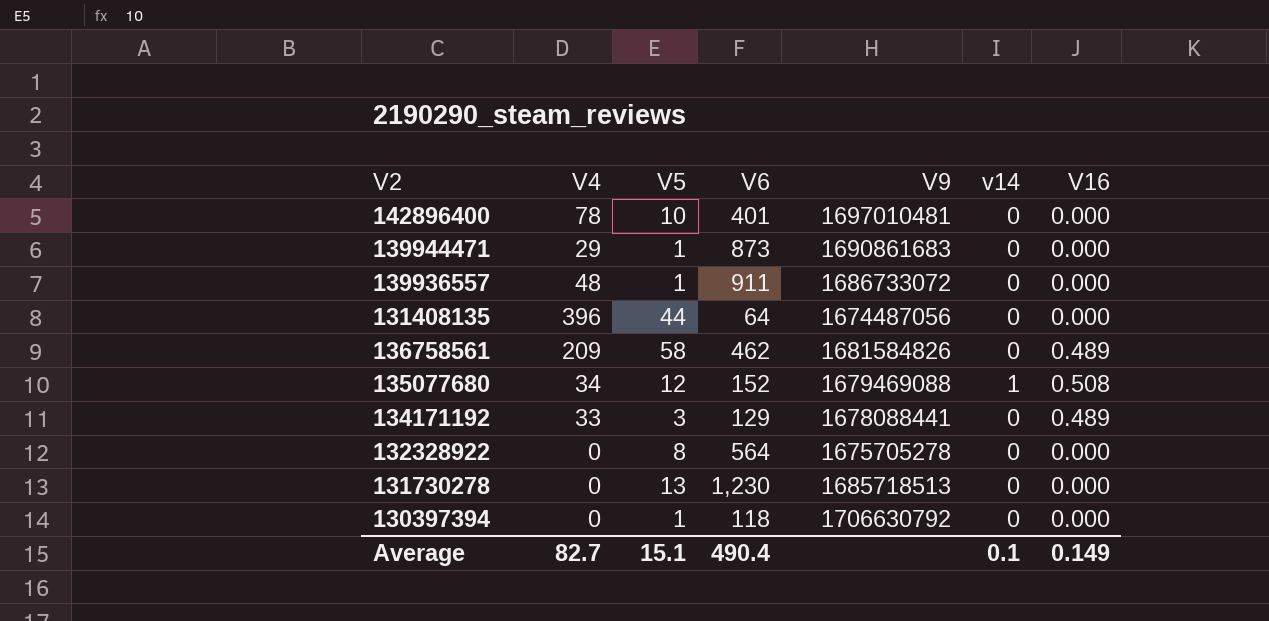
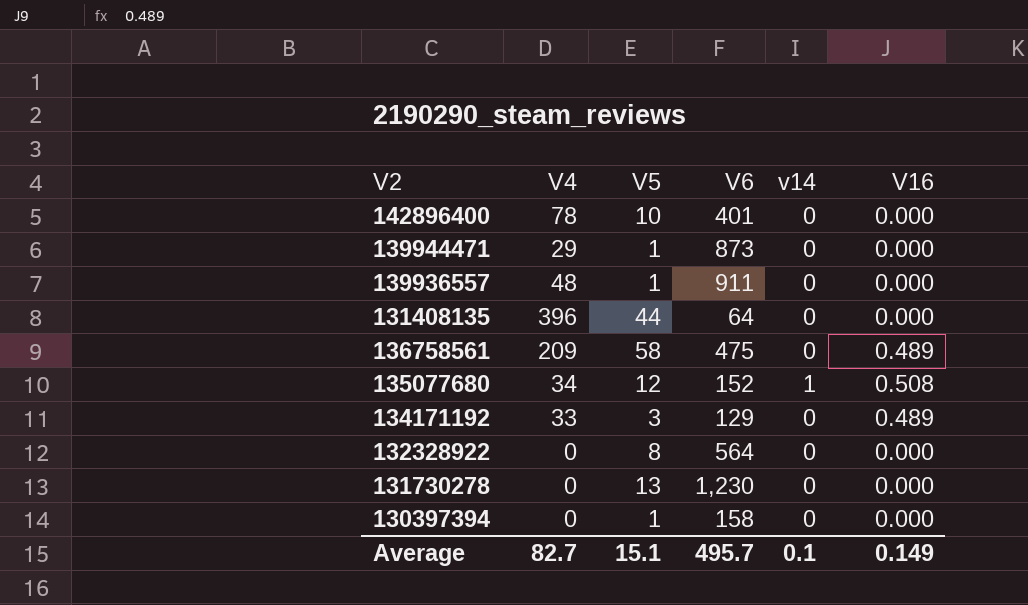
column V9 | position: 5 -> none
136758561 | V6: 462 -> 475
130397394 | V6: 118 -> 158
Average | V6: 490.4 -> 495.7

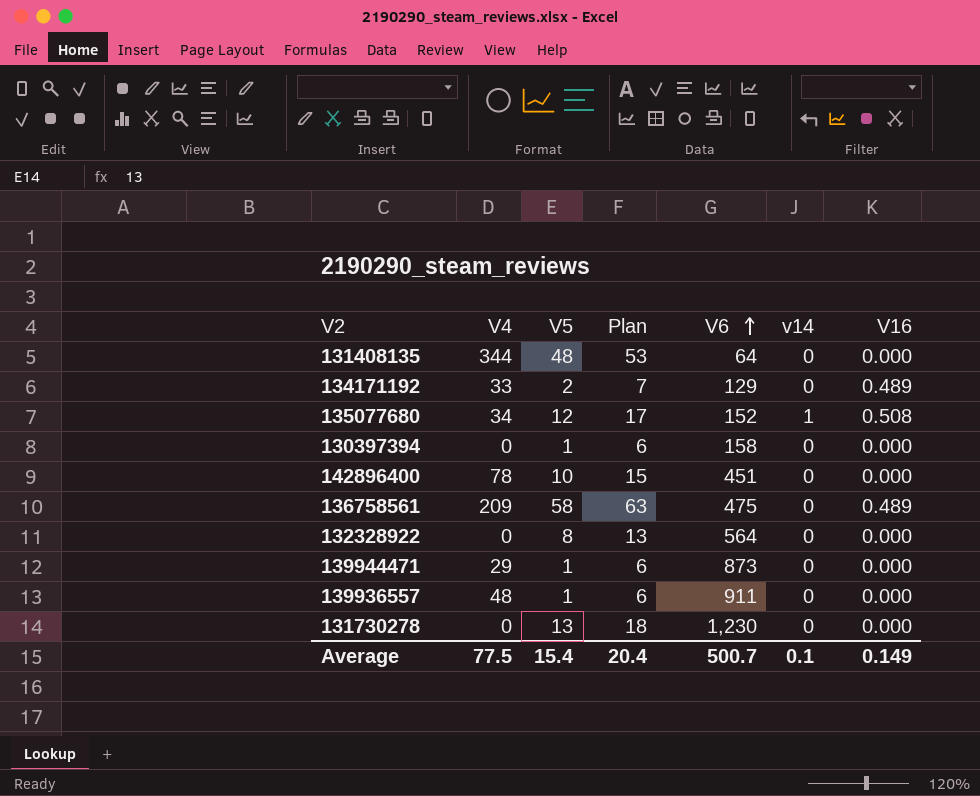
row order: none -> V6 ascending
column Plan | formula: none -> [V5] + 5
131408135 | V4: 396 -> 344
131408135 | V5: 44 -> 48
134171192 | V5: 3 -> 2
142896400 | V6: 401 -> 451
Average | V4: 82.7 -> 77.5
Average | V5: 15.1 -> 15.4
Average | V6: 495.7 -> 500.7

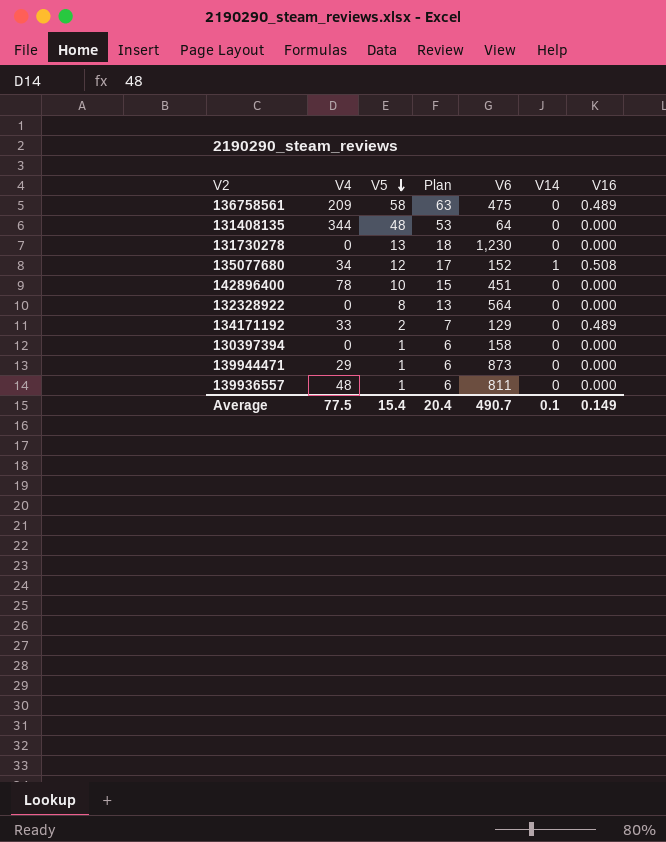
row order: V6 ascending -> V5 descending
column name: v14 -> V14
139936557 | V6: 911 -> 811
Average | V6: 500.7 -> 490.7

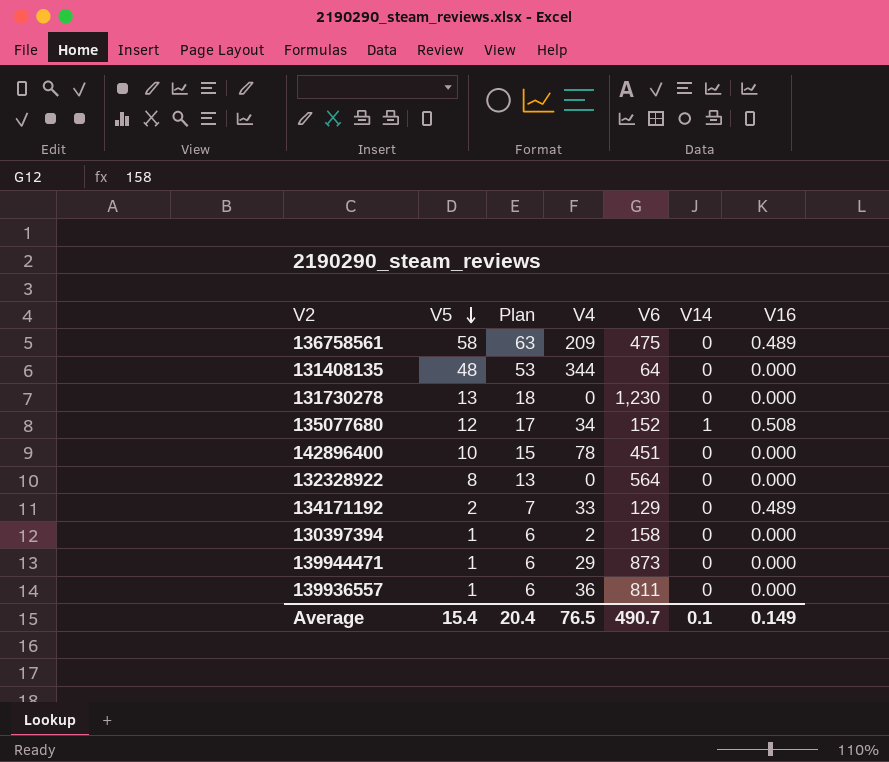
column V4 | position: 2 -> 4
130397394 | V4: 0 -> 2
139936557 | V4: 48 -> 36
Average | V4: 77.5 -> 76.5

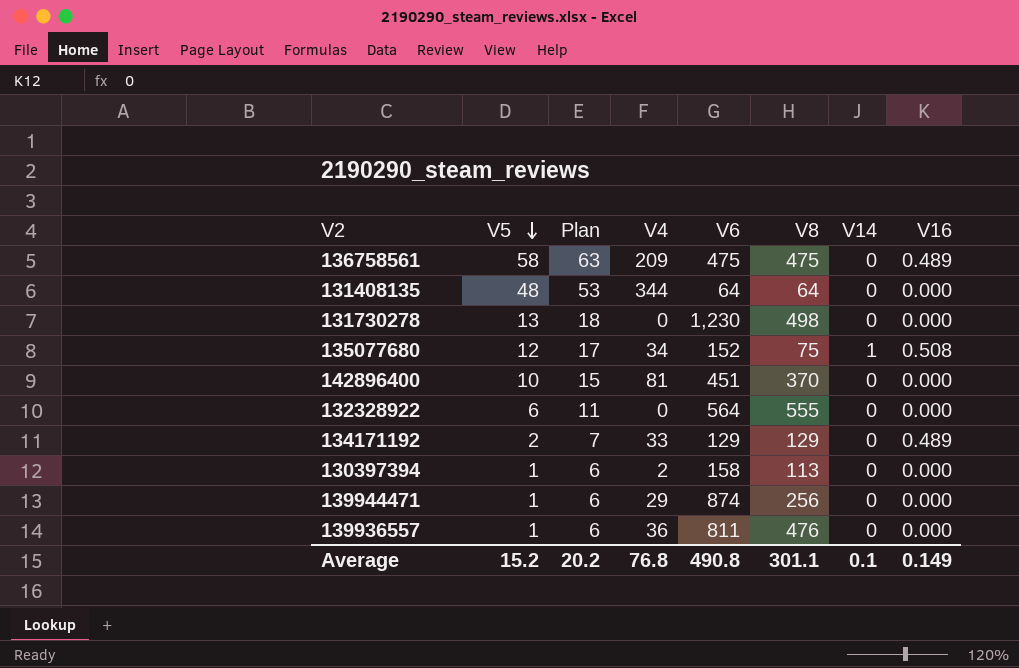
column V8 | position: none -> 6
142896400 | V4: 78 -> 81
132328922 | V5: 8 -> 6
132328922 | Plan: 13 -> 11
139944471 | V6: 873 -> 874
Average | V5: 15.4 -> 15.2
Average | Plan: 20.4 -> 20.2
Average | V4: 76.5 -> 76.8
Average | V6: 490.7 -> 490.8

